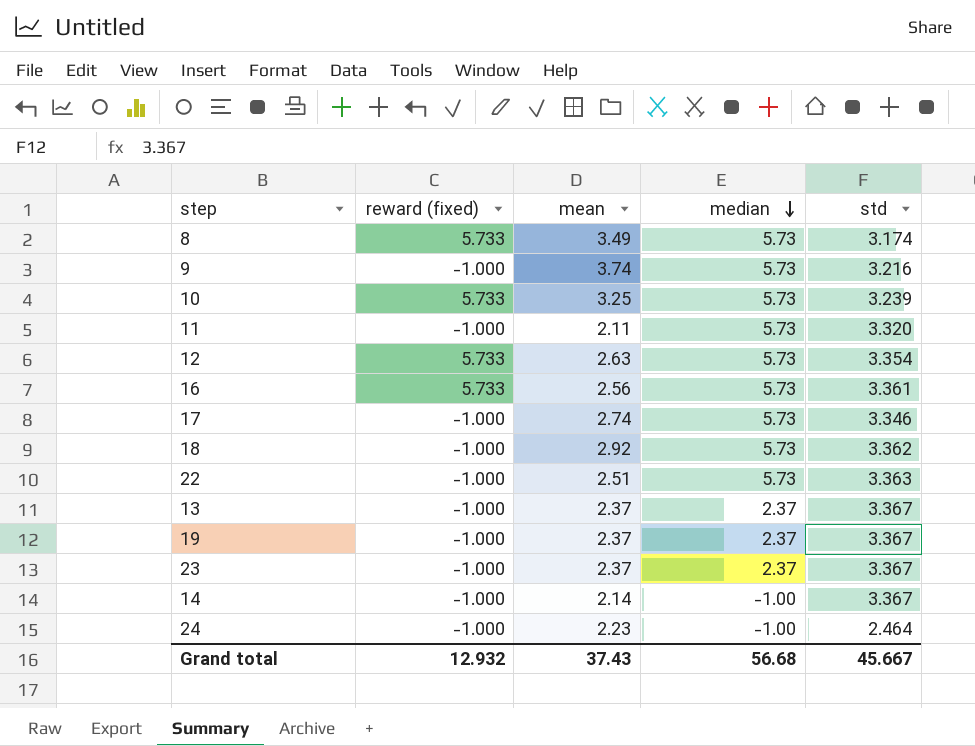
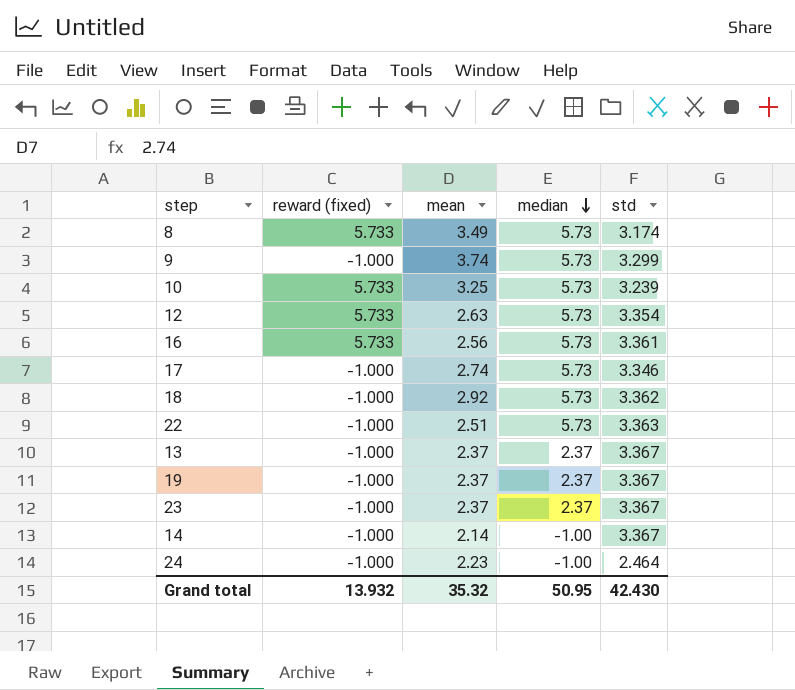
row 11: -1.000 | 2.11 | 5.73 | 3.320 -> none
9 | std: 3.216 -> 3.299
Grand total | reward (fixed): 12.932 -> 13.932
Grand total | mean: 37.43 -> 35.32
Grand total | median: 56.68 -> 50.95
Grand total | std: 45.667 -> 42.430

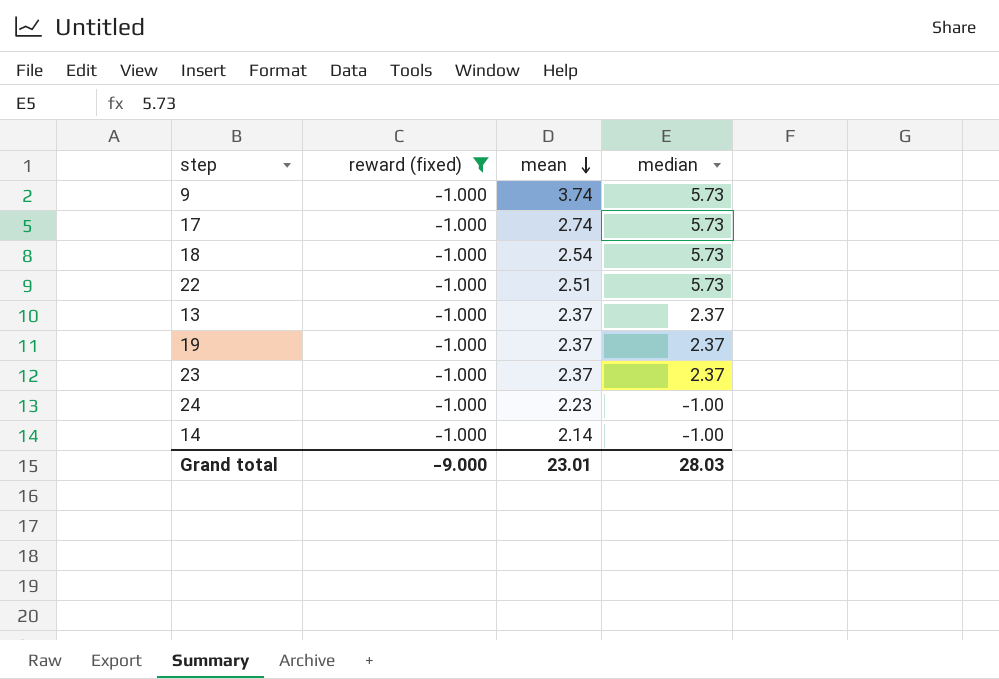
filter: none -> reward (fixed) = -1.000
row order: median descending -> mean descending
column std | position: 5 -> none
18 | mean: 2.92 -> 2.54
Grand total | reward (fixed): 13.932 -> -9.000
Grand total | mean: 35.32 -> 23.01
Grand total | median: 50.95 -> 28.03

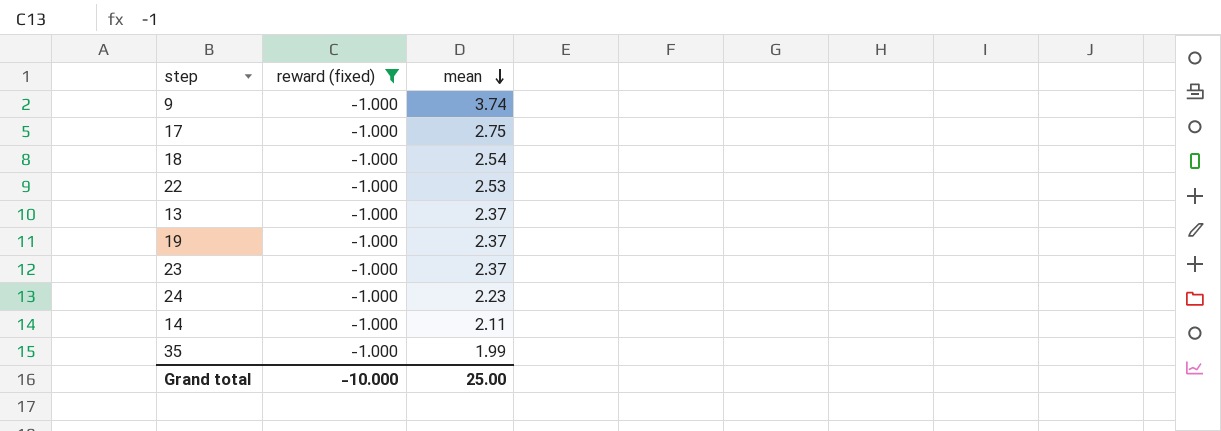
column median | position: 4 -> none
17 | mean: 2.74 -> 2.75
22 | mean: 2.51 -> 2.53
14 | mean: 2.14 -> 2.11
row 35: none -> -1.000 | 1.99
Grand total | reward (fixed): -9.000 -> -10.000
Grand total | mean: 23.01 -> 25.00

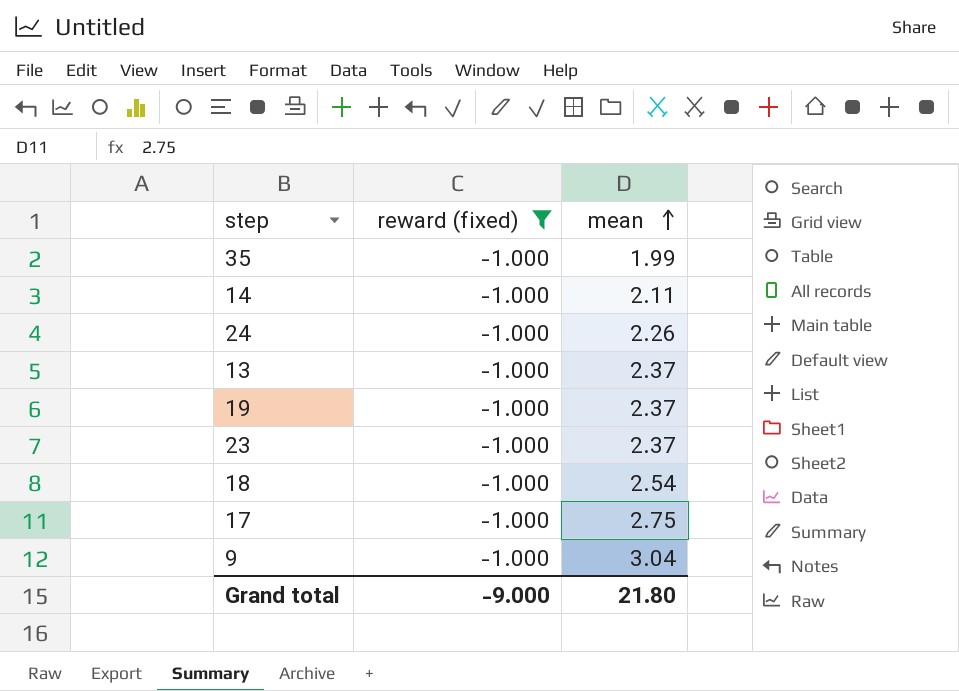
row order: mean descending -> mean ascending
row 22: -1.000 | 2.53 -> none
24 | mean: 2.23 -> 2.26
9 | mean: 3.74 -> 3.04
Grand total | reward (fixed): -10.000 -> -9.000
Grand total | mean: 25.00 -> 21.80

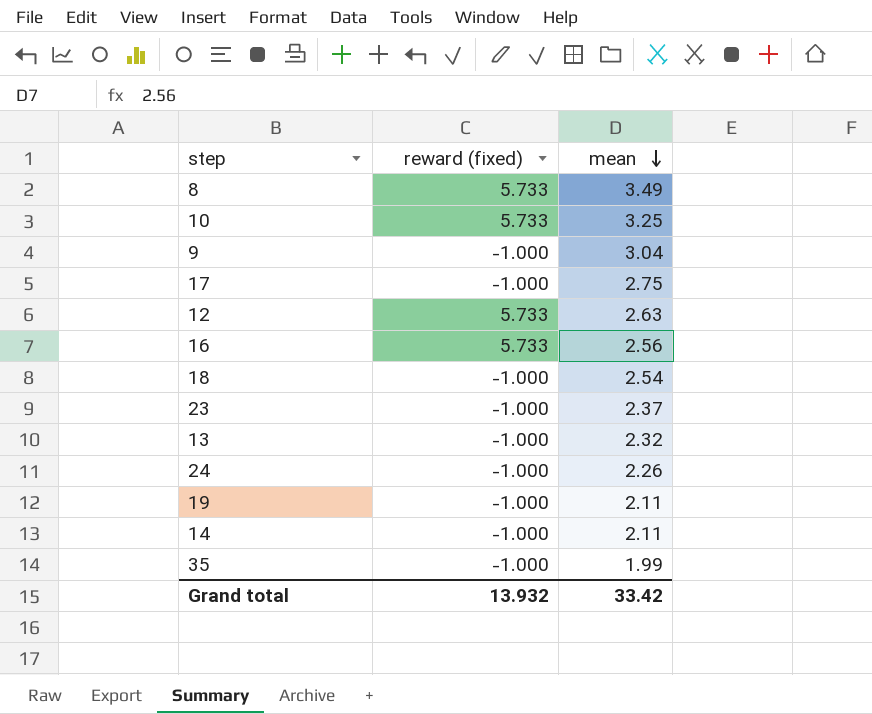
filter: reward (fixed) = -1.000 -> none
row order: mean ascending -> mean descending
13 | mean: 2.37 -> 2.32
19 | mean: 2.37 -> 2.11
Grand total | reward (fixed): -9.000 -> 13.932
Grand total | mean: 21.80 -> 33.42

